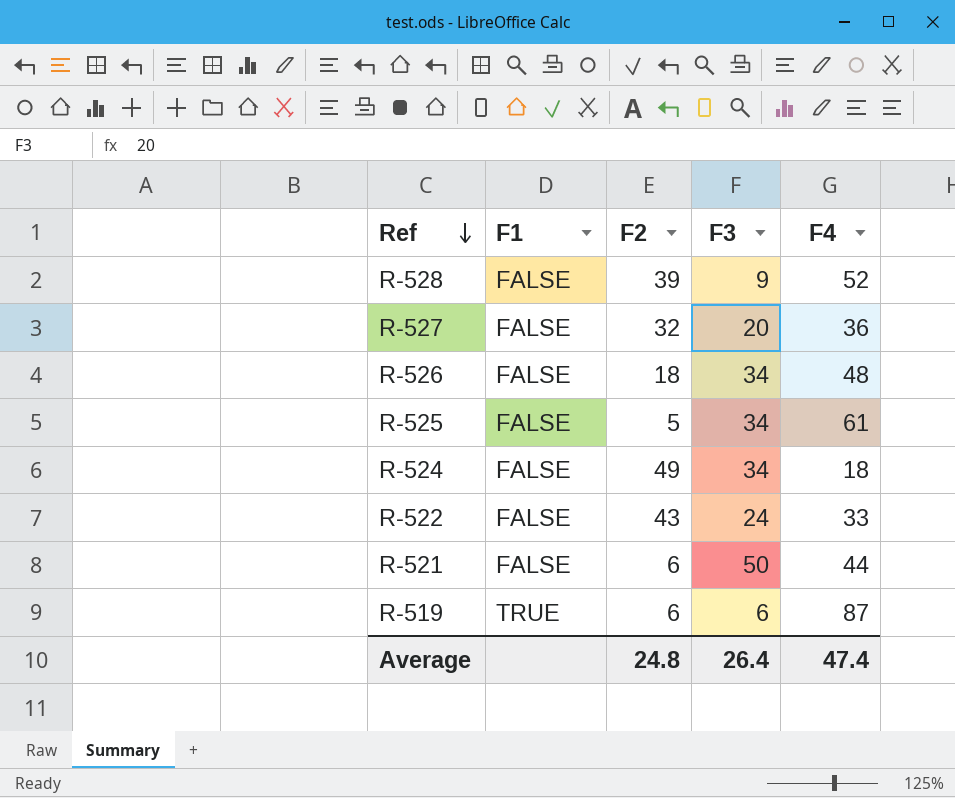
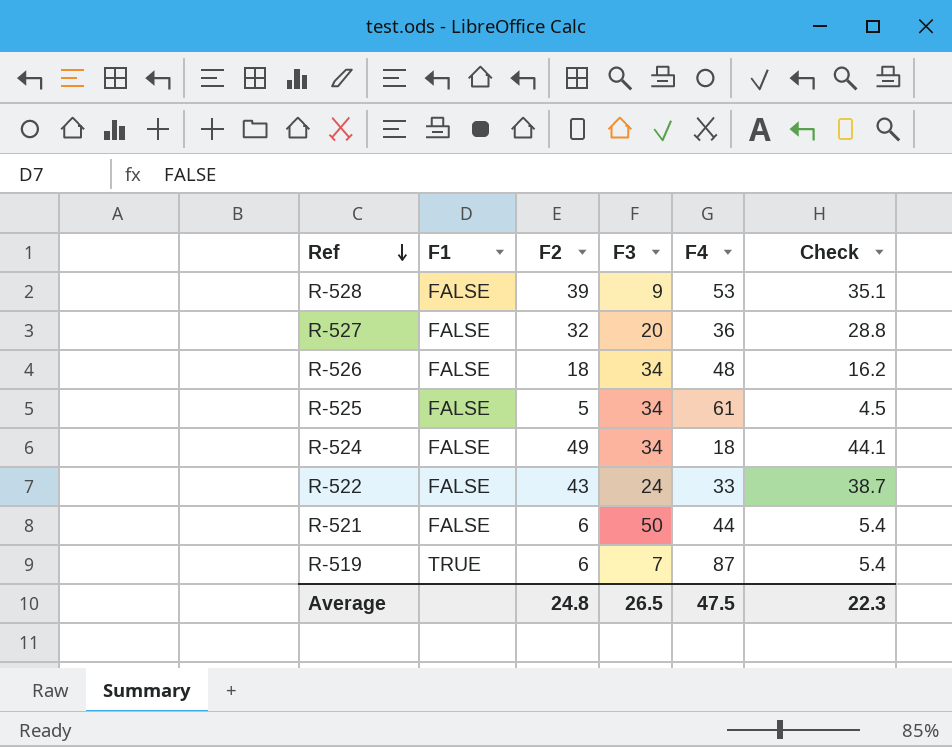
column Check | formula: none -> [F2] * 0.9
R-528 | F4: 52 -> 53
R-519 | F3: 6 -> 7
Average | F3: 26.4 -> 26.5
Average | F4: 47.4 -> 47.5

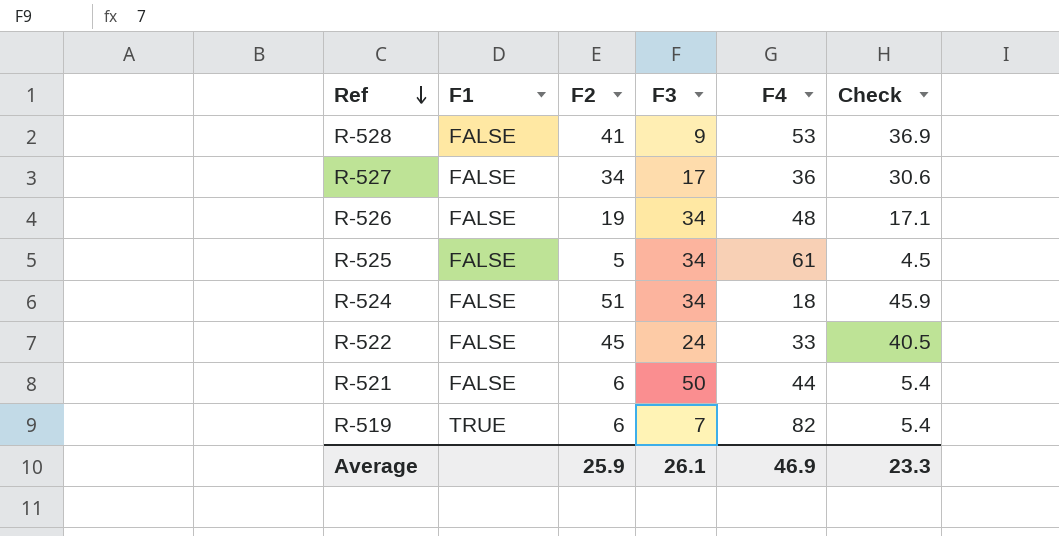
R-528 | F2: 39 -> 41
R-528 | Check: 35.1 -> 36.9
R-527 | F2: 32 -> 34
R-527 | F3: 20 -> 17
R-527 | Check: 28.8 -> 30.6
R-526 | F2: 18 -> 19
R-526 | Check: 16.2 -> 17.1
R-524 | F2: 49 -> 51
R-524 | Check: 44.1 -> 45.9
R-522 | F2: 43 -> 45
R-522 | Check: 38.7 -> 40.5
R-519 | F4: 87 -> 82
Average | F2: 24.8 -> 25.9
Average | F3: 26.5 -> 26.1
Average | F4: 47.5 -> 46.9
Average | Check: 22.3 -> 23.3

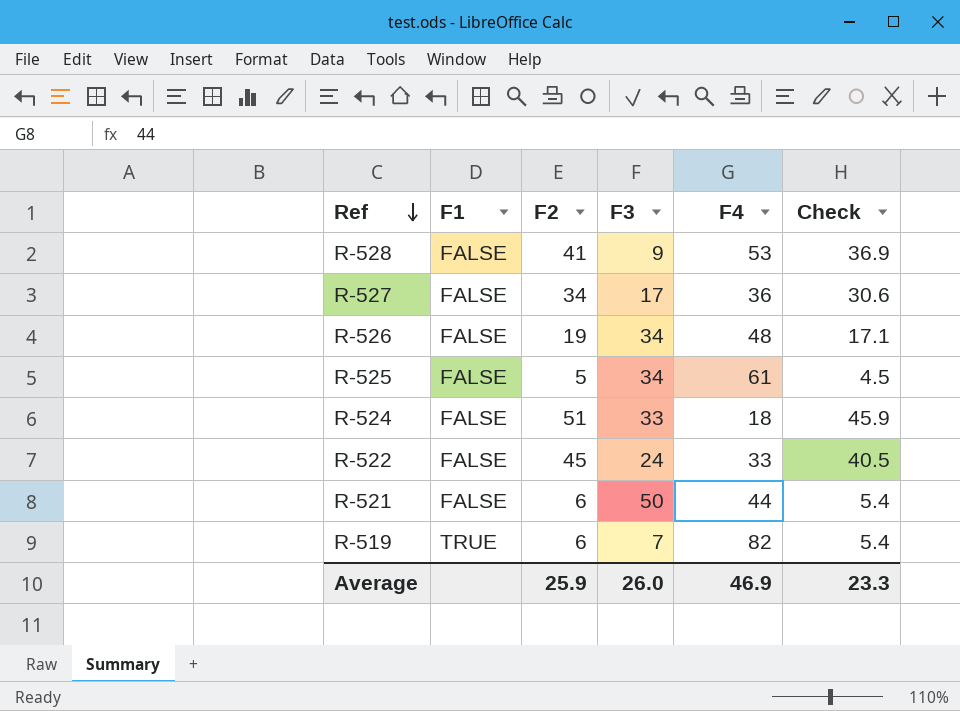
R-524 | F3: 34 -> 33
Average | F3: 26.1 -> 26.0

